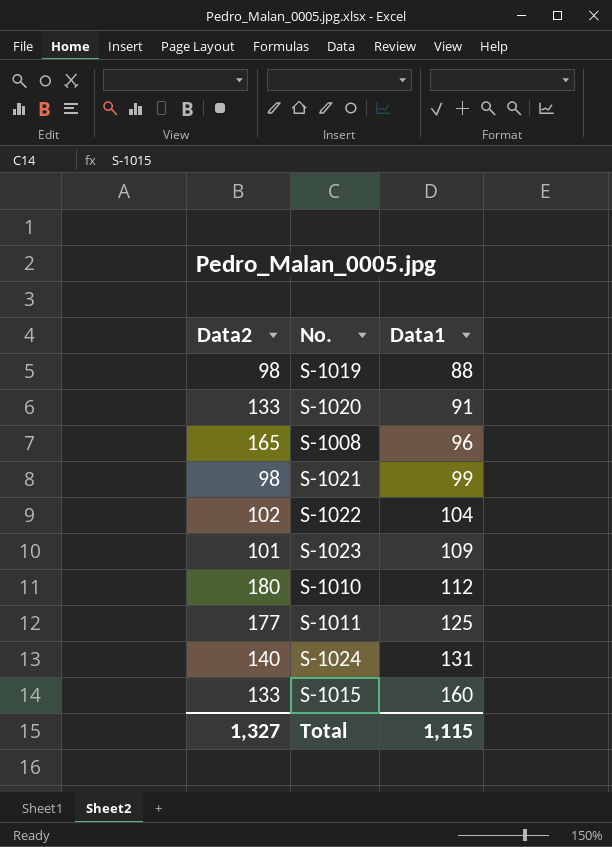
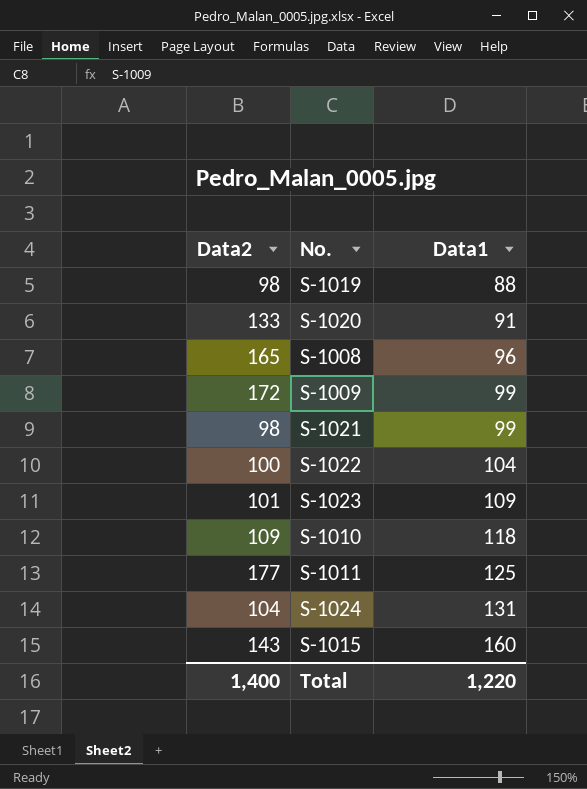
row S-1009: none -> 172 | 99
S-1022 | Data2: 102 -> 100
S-1010 | Data2: 180 -> 109
S-1010 | Data1: 112 -> 118
S-1024 | Data2: 140 -> 104
S-1015 | Data2: 133 -> 143
Total | Data2: 1,327 -> 1,400
Total | Data1: 1,115 -> 1,220

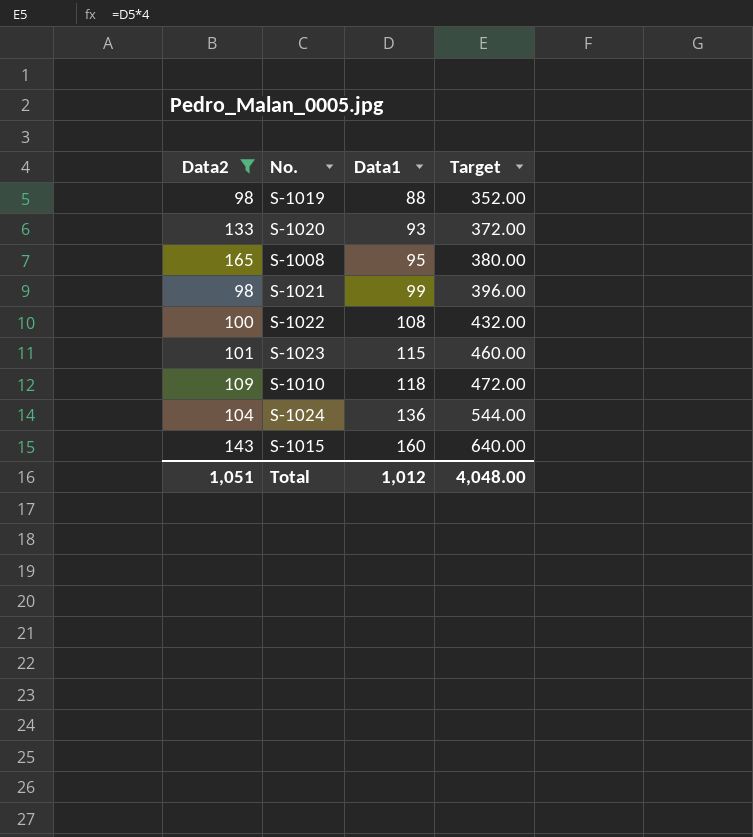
filter: none -> Data2 <= 165
column Target | formula: none -> [Data1] * 4
S-1020 | Data1: 91 -> 93
S-1008 | Data1: 96 -> 95
S-1022 | Data1: 104 -> 108
S-1023 | Data1: 109 -> 115
S-1024 | Data1: 131 -> 136
Total | Data2: 1,400 -> 1,051
Total | Data1: 1,220 -> 1,012

